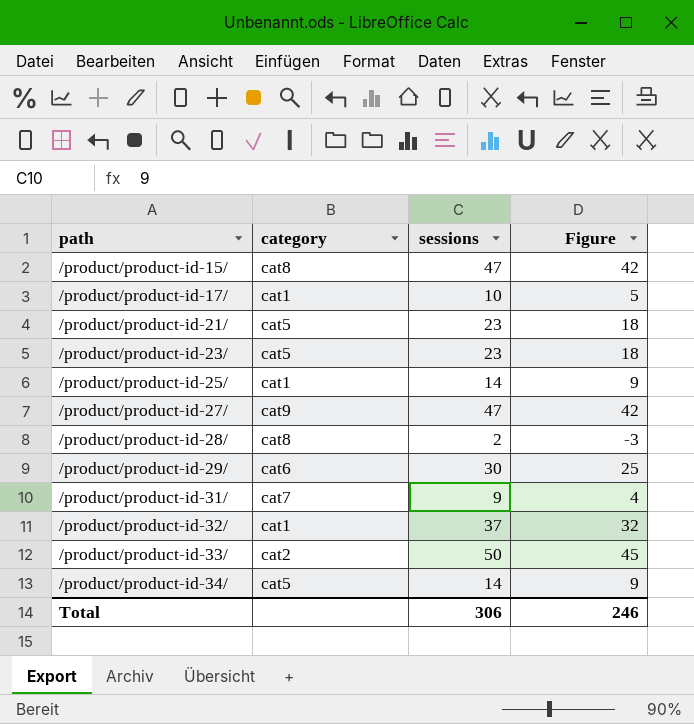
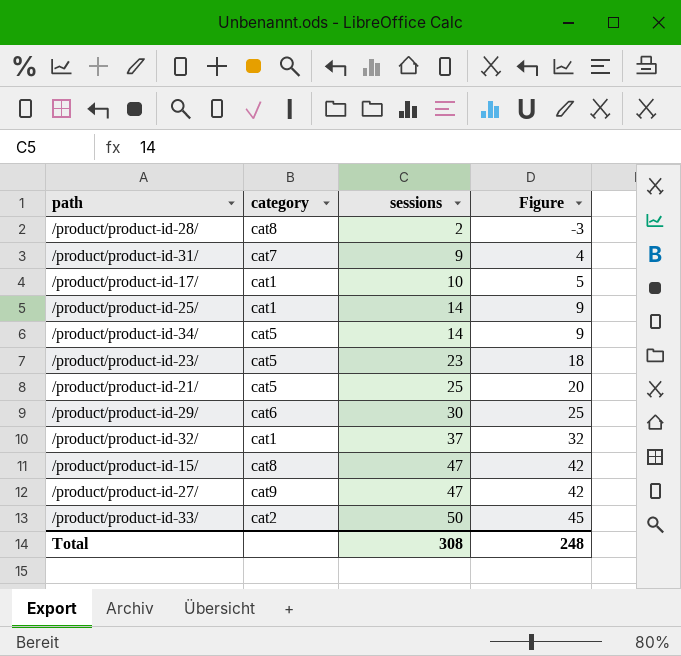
row order: path ascending -> sessions ascending
/product/product-id-21/ | sessions: 23 -> 25
/product/product-id-21/ | Figure: 18 -> 20
Total | sessions: 306 -> 308
Total | Figure: 246 -> 248

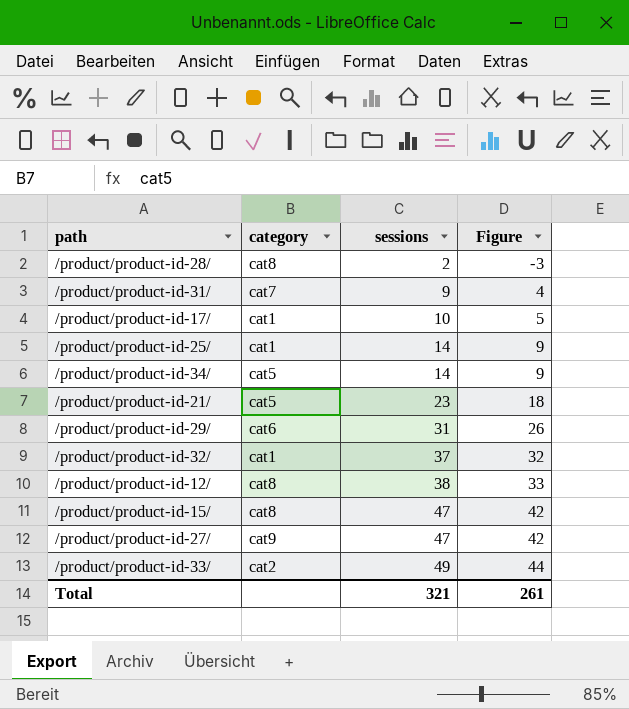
row /product/product-id-23/: cat5 | 23 | 18 -> none
/product/product-id-21/ | sessions: 25 -> 23
/product/product-id-21/ | Figure: 20 -> 18
/product/product-id-29/ | sessions: 30 -> 31
/product/product-id-29/ | Figure: 25 -> 26
row /product/product-id-12/: none -> cat8 | 38 | 33
/product/product-id-33/ | sessions: 50 -> 49
/product/product-id-33/ | Figure: 45 -> 44
Total | sessions: 308 -> 321
Total | Figure: 248 -> 261

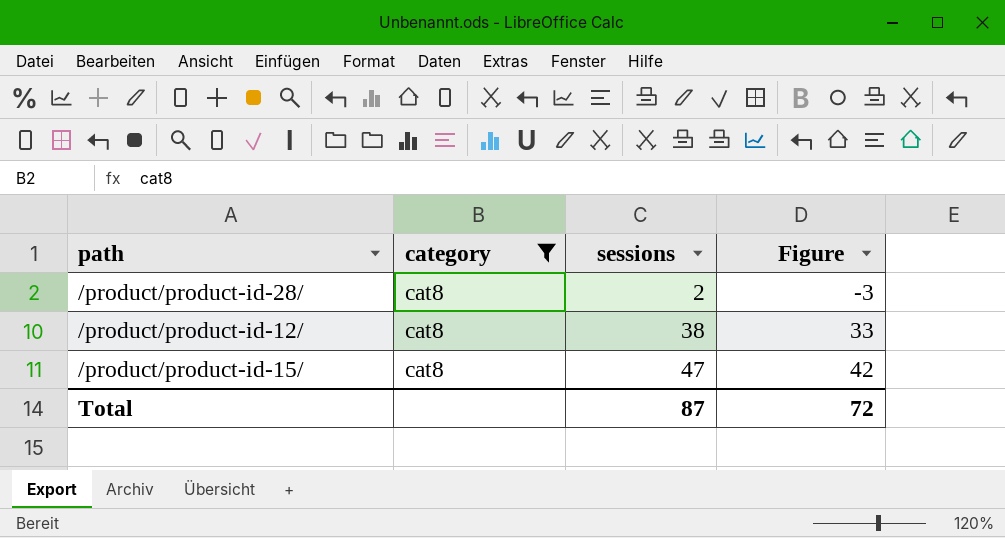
filter: none -> category = cat8
Total | sessions: 321 -> 87
Total | Figure: 261 -> 72

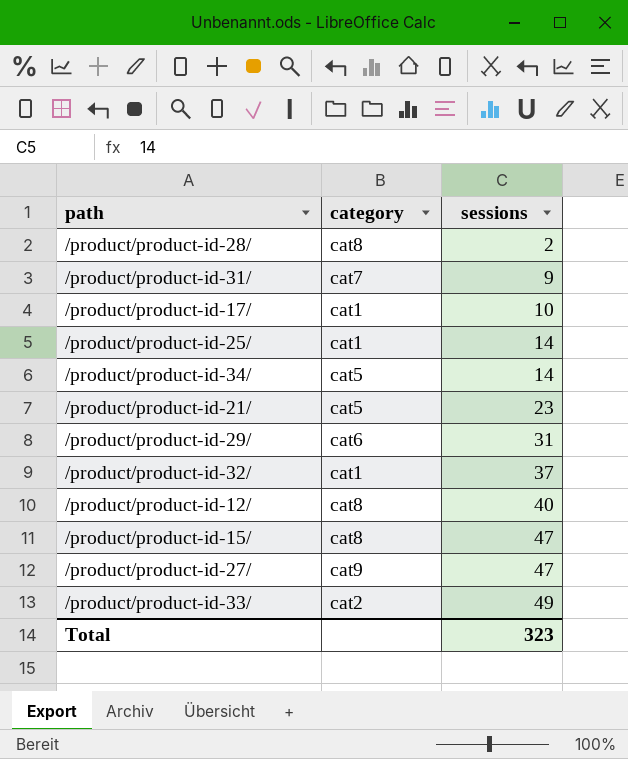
filter: category = cat8 -> none
column Figure | formula: [sessions] - 5 -> none
/product/product-id-12/ | sessions: 38 -> 40
Total | sessions: 87 -> 323

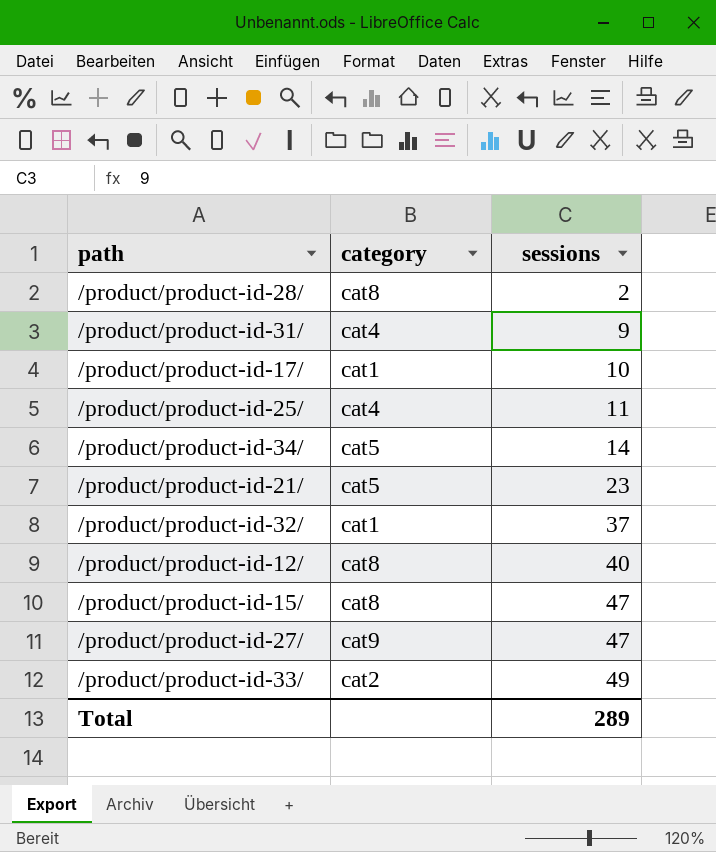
row /product/product-id-29/: cat6 | 31 -> none
/product/product-id-31/ | category: cat7 -> cat4
/product/product-id-25/ | category: cat1 -> cat4
/product/product-id-25/ | sessions: 14 -> 11
Total | sessions: 323 -> 289

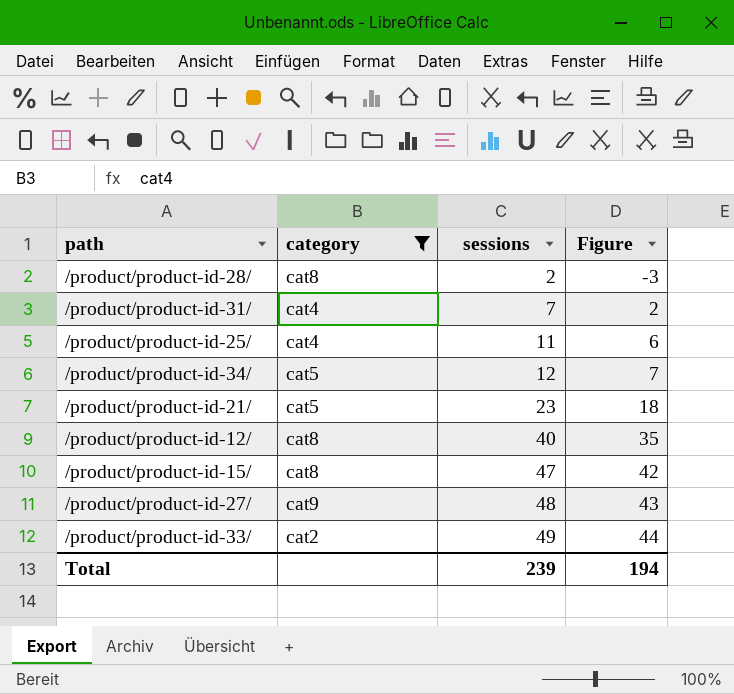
filter: none -> category != cat1
column Figure | formula: none -> [sessions] - 5
/product/product-id-31/ | sessions: 9 -> 7
/product/product-id-34/ | sessions: 14 -> 12
/product/product-id-27/ | sessions: 47 -> 48
Total | sessions: 289 -> 239

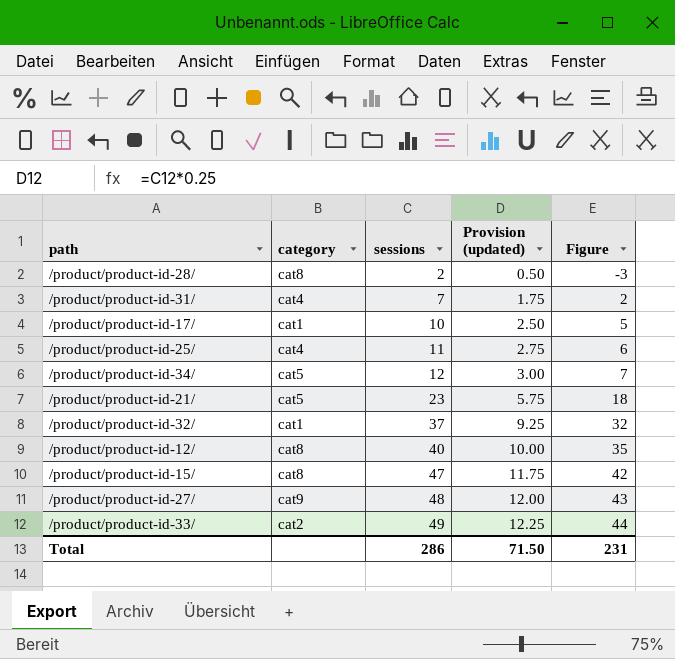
filter: category != cat1 -> none
column Provision (updated) | formula: none -> [sessions] * 0.25
Total | sessions: 239 -> 286
Total | Figure: 194 -> 231

